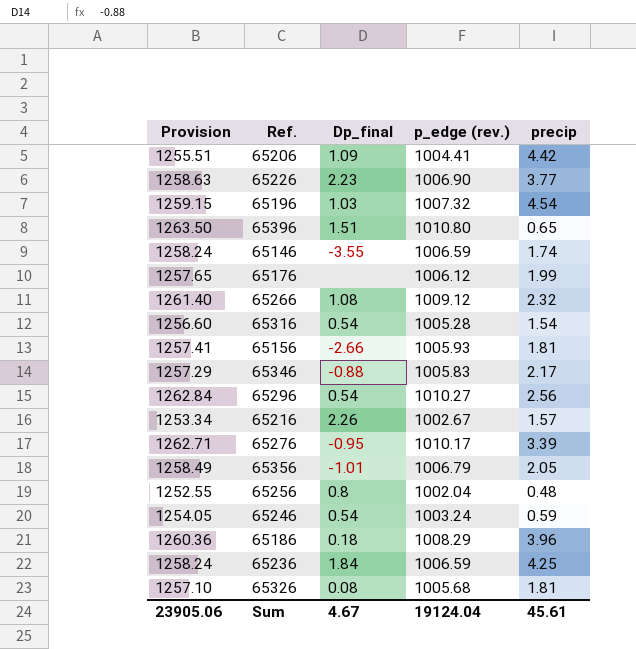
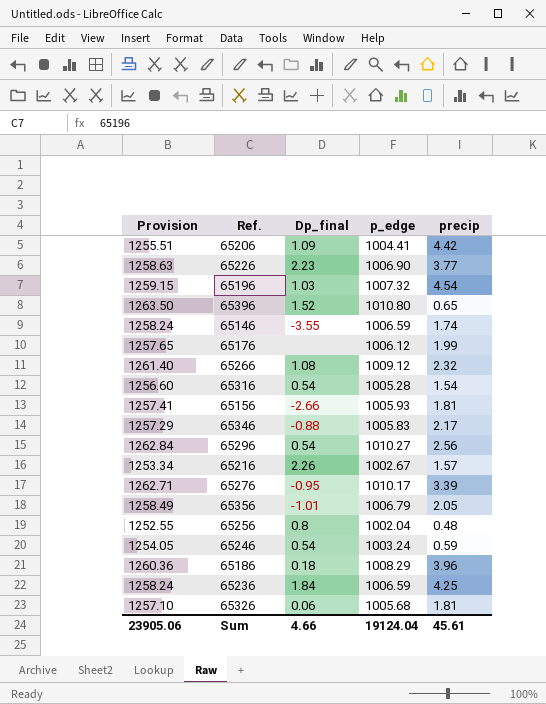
column name: p_edge (rev.) -> p_edge
65396 | Dp_final: 1.51 -> 1.52
65326 | Dp_final: 0.08 -> 0.06
Sum | Dp_final: 4.67 -> 4.66

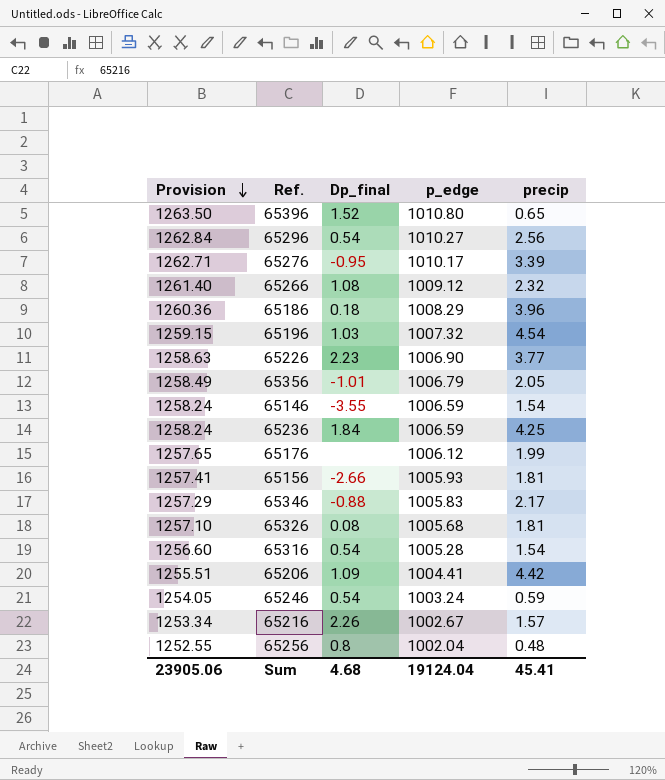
row order: none -> Provision descending
65146 | precip: 1.74 -> 1.54
65326 | Dp_final: 0.06 -> 0.08
Sum | Dp_final: 4.66 -> 4.68
Sum | precip: 45.61 -> 45.41

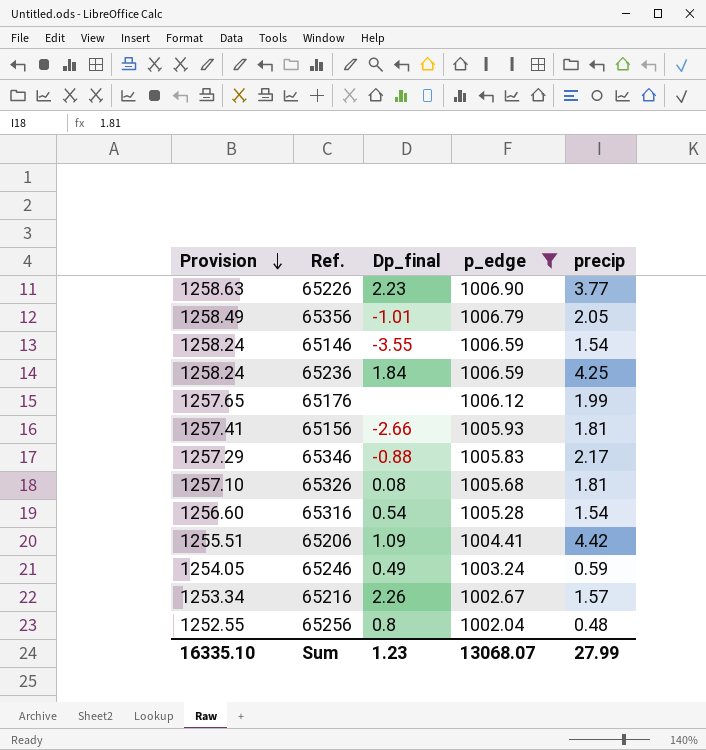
filter: none -> p_edge <= 1006.90
65246 | Dp_final: 0.54 -> 0.49
Sum | Provision: 23905.06 -> 16335.10
Sum | Dp_final: 4.68 -> 1.23
Sum | p_edge: 19124.04 -> 13068.07
Sum | precip: 45.41 -> 27.99

